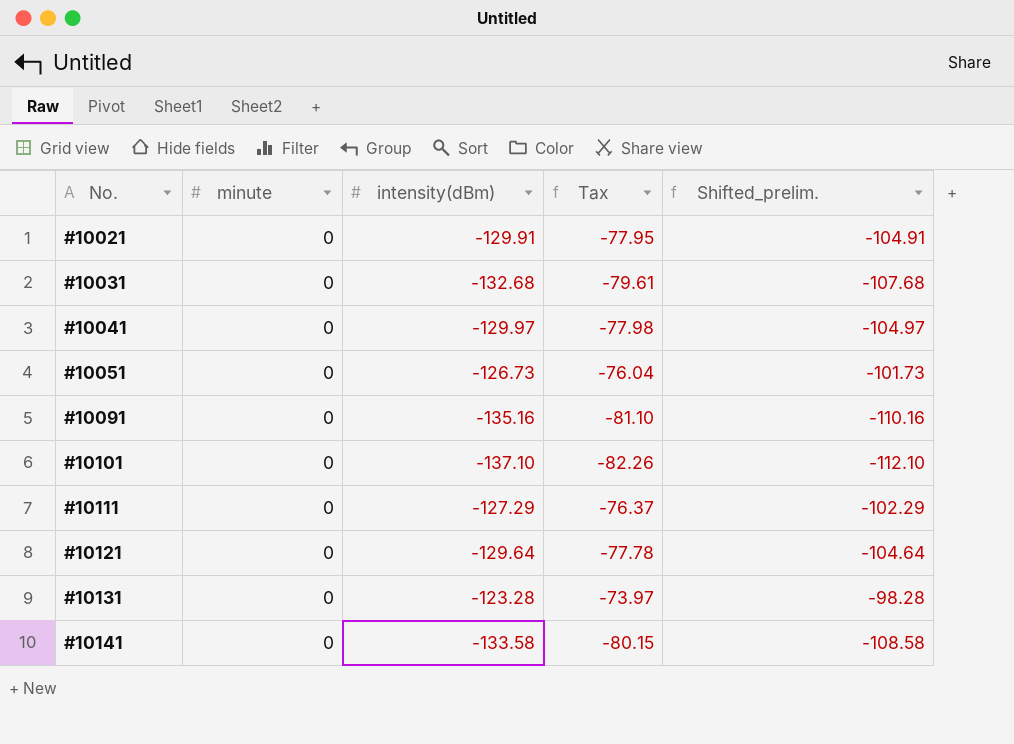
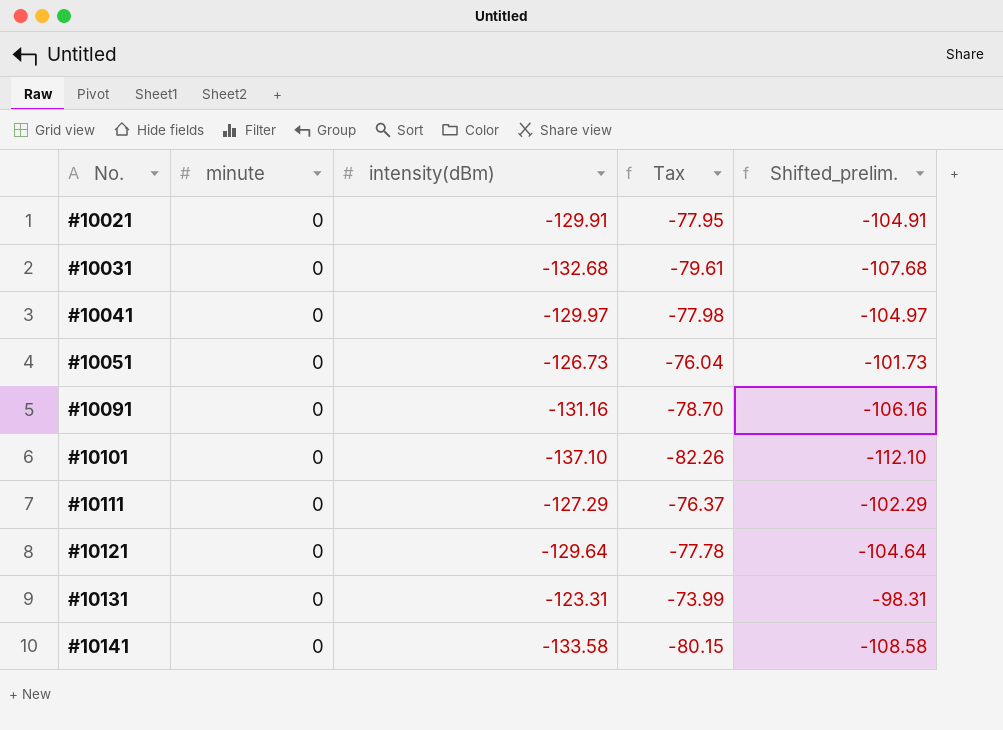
#10091 | intensity(dBm): -135.16 -> -131.16
#10091 | Tax: -81.10 -> -78.70
#10091 | Shifted_prelim.: -110.16 -> -106.16
#10131 | intensity(dBm): -123.28 -> -123.31
#10131 | Tax: -73.97 -> -73.99
#10131 | Shifted_prelim.: -98.28 -> -98.31

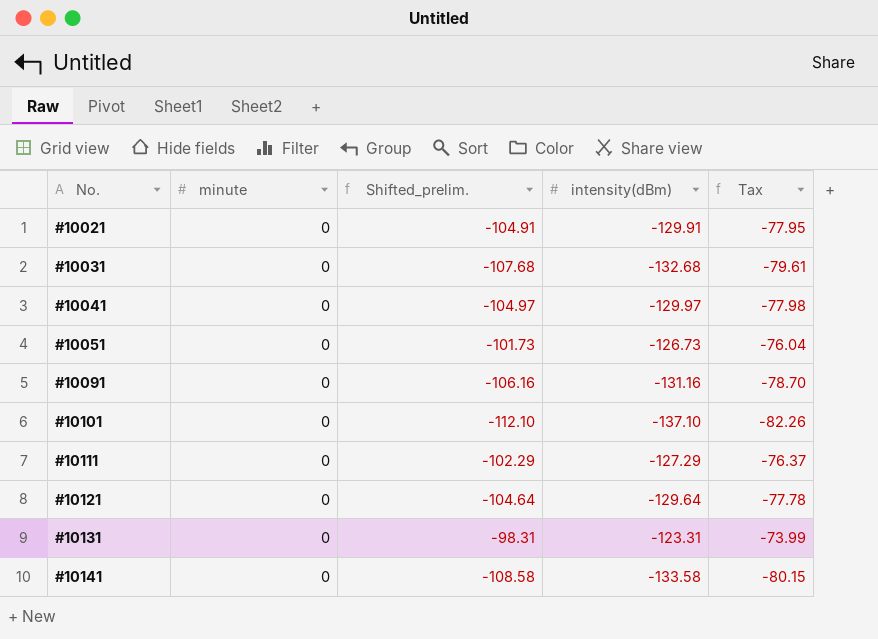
column Shifted_prelim. | position: 5 -> 3

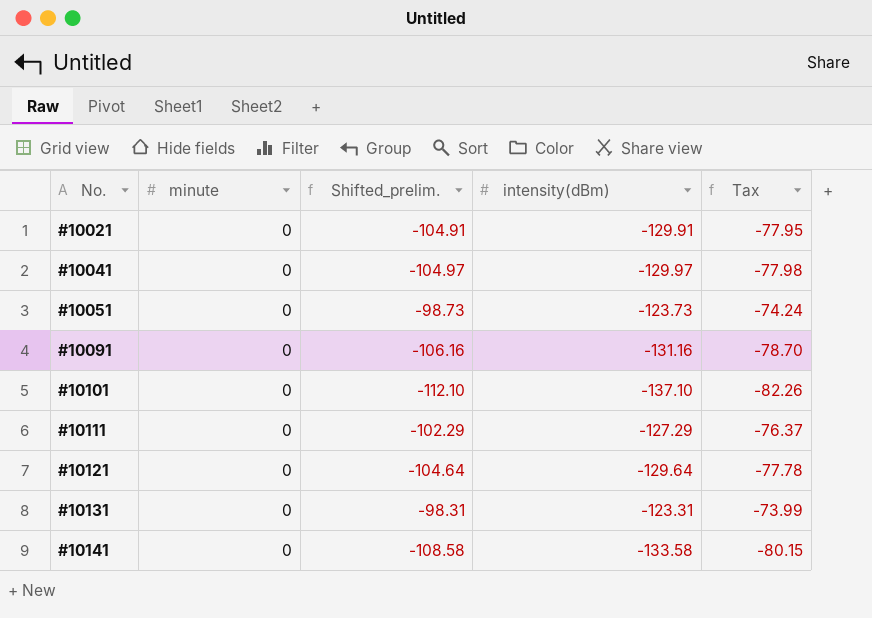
row #10031: 0 | -107.68 | -132.68 | -79.61 -> none
#10051 | Shifted_prelim.: -101.73 -> -98.73
#10051 | intensity(dBm): -126.73 -> -123.73
#10051 | Tax: -76.04 -> -74.24

